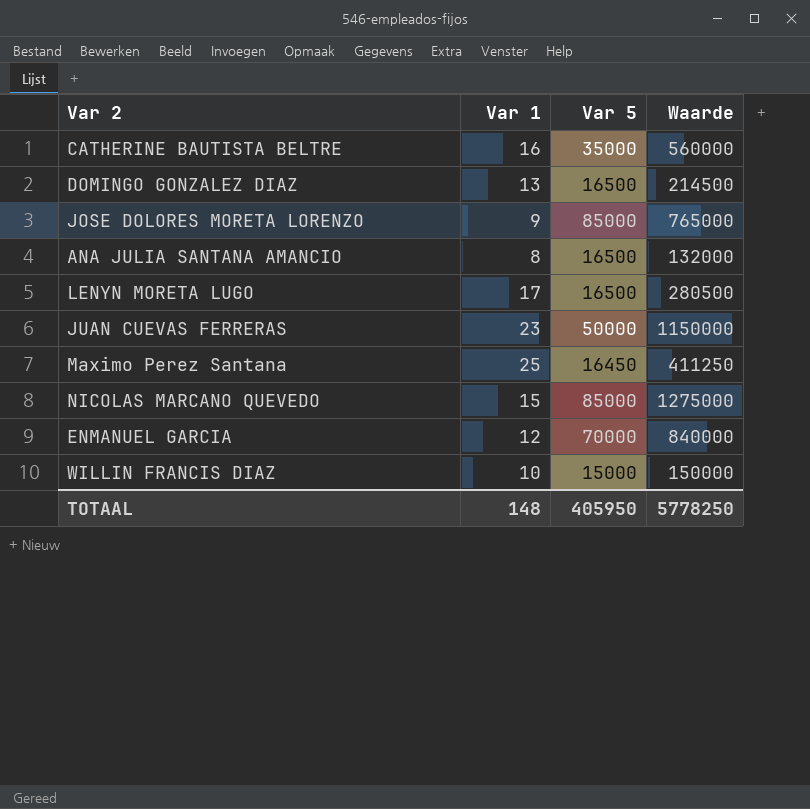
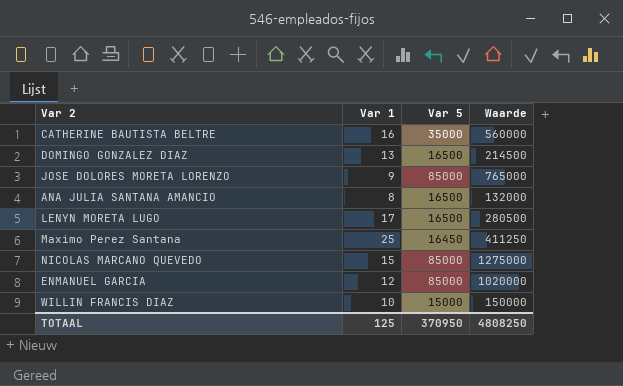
row JUAN CUEVAS FERRERAS: 23 | 50000 | 1150000 -> none
ENMANUEL GARCIA | Var 5: 70000 -> 85000
ENMANUEL GARCIA | Waarde: 840000 -> 1020000
TOTAAL | Var 1: 148 -> 125
TOTAAL | Var 5: 405950 -> 370950
TOTAAL | Waarde: 5778250 -> 4808250

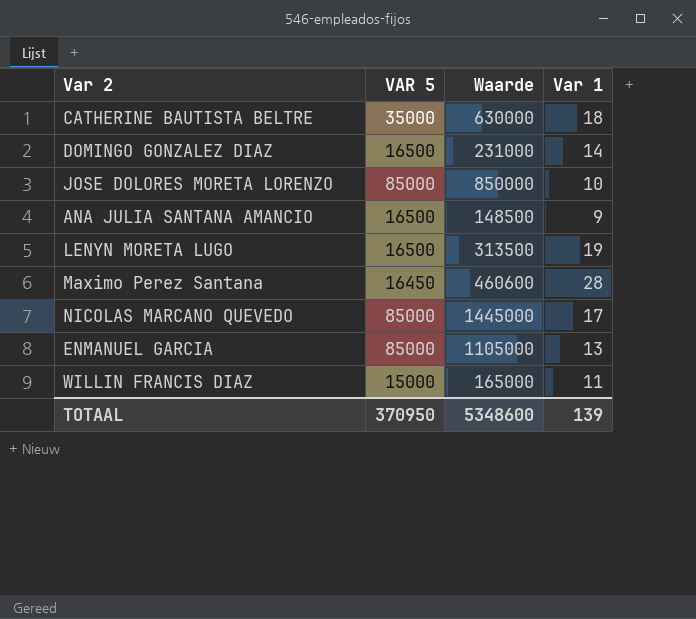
column name: Var 5 -> VAR 5
column Var 1 | position: 2 -> 4
CATHERINE BAUTISTA BELTRE | Waarde: 560000 -> 630000
CATHERINE BAUTISTA BELTRE | Var 1: 16 -> 18
DOMINGO GONZALEZ DIAZ | Waarde: 214500 -> 231000
DOMINGO GONZALEZ DIAZ | Var 1: 13 -> 14
JOSE DOLORES MORETA LORENZO | Waarde: 765000 -> 850000
JOSE DOLORES MORETA LORENZO | Var 1: 9 -> 10
ANA JULIA SANTANA AMANCIO | Waarde: 132000 -> 148500
ANA JULIA SANTANA AMANCIO | Var 1: 8 -> 9
LENYN MORETA LUGO | Waarde: 280500 -> 313500
LENYN MORETA LUGO | Var 1: 17 -> 19
Maximo Perez Santana | Waarde: 411250 -> 460600
Maximo Perez Santana | Var 1: 25 -> 28
NICOLAS MARCANO QUEVEDO | Waarde: 1275000 -> 1445000
NICOLAS MARCANO QUEVEDO | Var 1: 15 -> 17
ENMANUEL GARCIA | Waarde: 1020000 -> 1105000
ENMANUEL GARCIA | Var 1: 12 -> 13
WILLIN FRANCIS DIAZ | Waarde: 150000 -> 165000
WILLIN FRANCIS DIAZ | Var 1: 10 -> 11
TOTAAL | Waarde: 4808250 -> 5348600
TOTAAL | Var 1: 125 -> 139

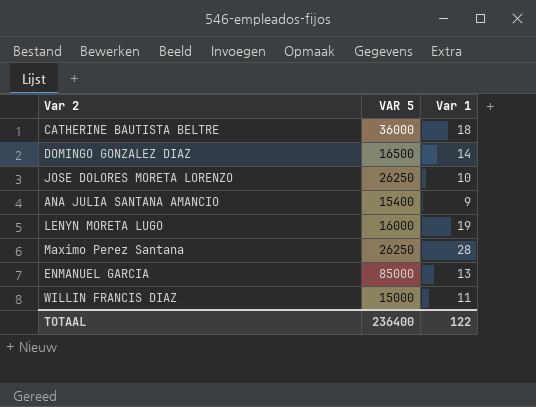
column Waarde | formula: [VAR 5] * [Var 1] -> none
row NICOLAS MARCANO QUEVEDO: 85000 | 1445000 | 17 -> none
CATHERINE BAUTISTA BELTRE | VAR 5: 35000 -> 36000
JOSE DOLORES MORETA LORENZO | VAR 5: 85000 -> 26250
ANA JULIA SANTANA AMANCIO | VAR 5: 16500 -> 15400
LENYN MORETA LUGO | VAR 5: 16500 -> 16000
Maximo Perez Santana | VAR 5: 16450 -> 26250
TOTAAL | VAR 5: 370950 -> 236400
TOTAAL | Var 1: 139 -> 122

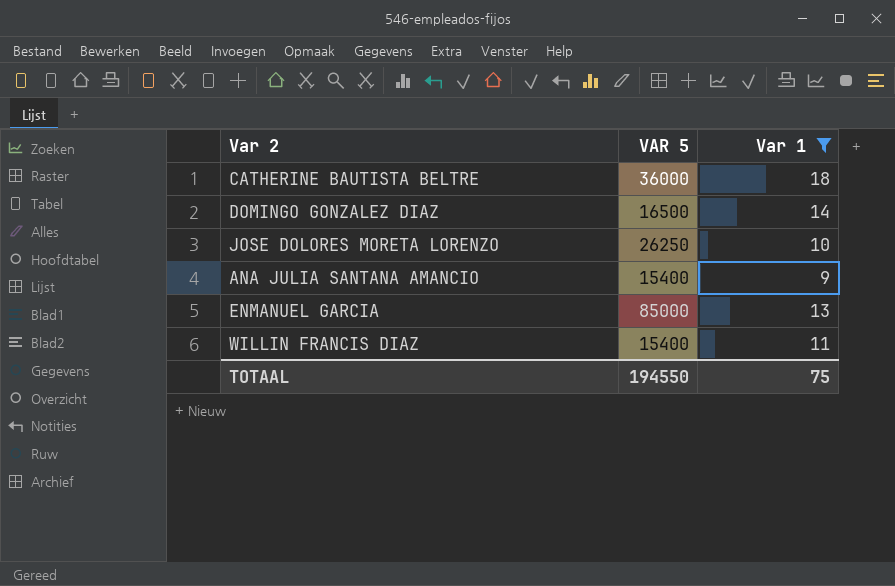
filter: none -> Var 1 <= 18
WILLIN FRANCIS DIAZ | VAR 5: 15000 -> 15400
TOTAAL | VAR 5: 236400 -> 194550
TOTAAL | Var 1: 122 -> 75

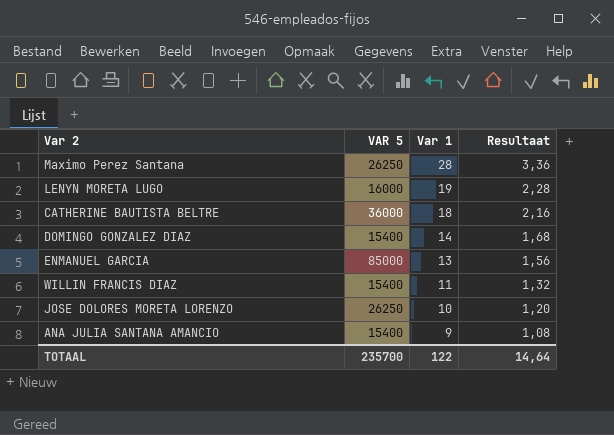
filter: Var 1 <= 18 -> none
row order: none -> Var 1 descending
column Resultaat | formula: none -> [Var 1] * 0,12
DOMINGO GONZALEZ DIAZ | VAR 5: 16500 -> 15400
TOTAAL | VAR 5: 194550 -> 235700
TOTAAL | Var 1: 75 -> 122

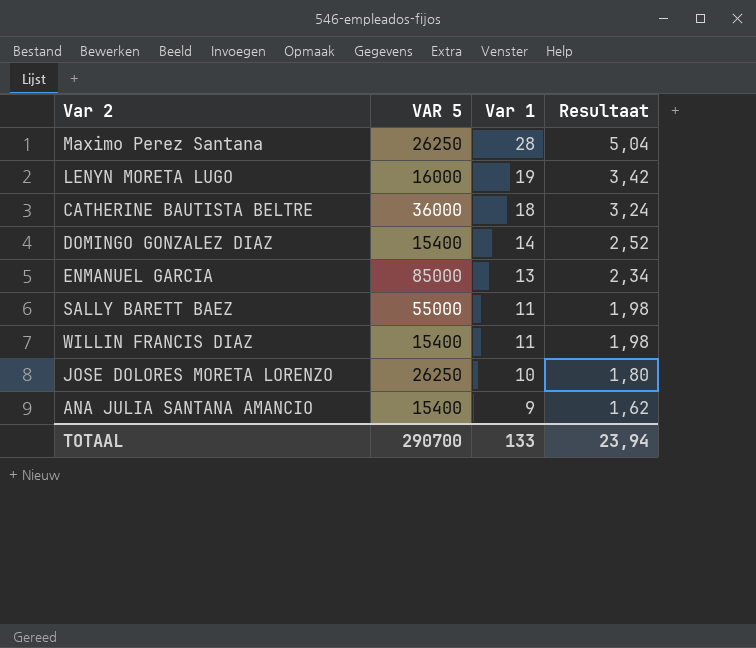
column Resultaat | formula: [Var 1] * 0,12 -> [Var 1] * 0,18
row SALLY BARETT BAEZ: none -> 55000 | 11 | 1,98
TOTAAL | VAR 5: 235700 -> 290700
TOTAAL | Var 1: 122 -> 133
TOTAAL | Resultaat: 14,64 -> 23,94

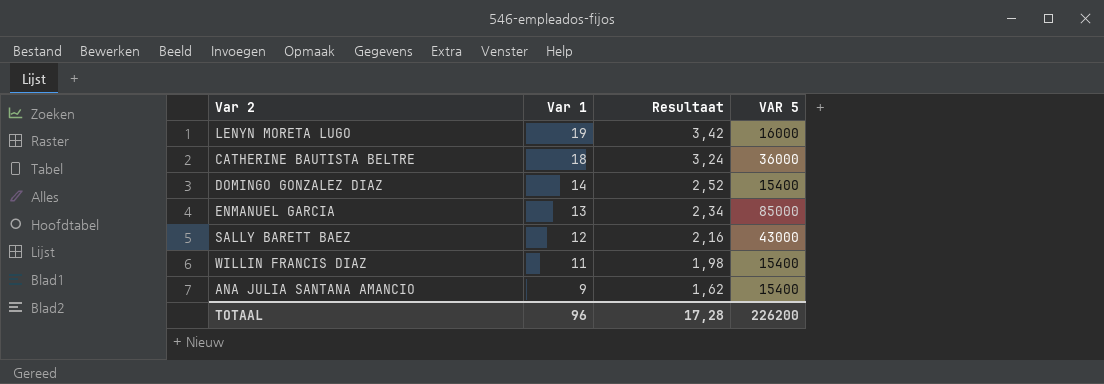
column VAR 5 | position: 2 -> 4
row Maximo Perez Santana: 26250 | 28 | 5,04 -> none
row JOSE DOLORES MORETA LORENZO: 26250 | 10 | 1,80 -> none
SALLY BARETT BAEZ | Var 1: 11 -> 12
SALLY BARETT BAEZ | Resultaat: 1,98 -> 2,16
SALLY BARETT BAEZ | VAR 5: 55000 -> 43000
TOTAAL | Var 1: 133 -> 96
TOTAAL | Resultaat: 23,94 -> 17,28
TOTAAL | VAR 5: 290700 -> 226200

